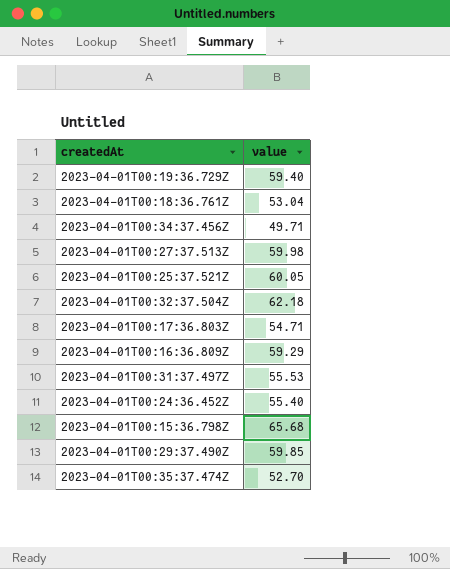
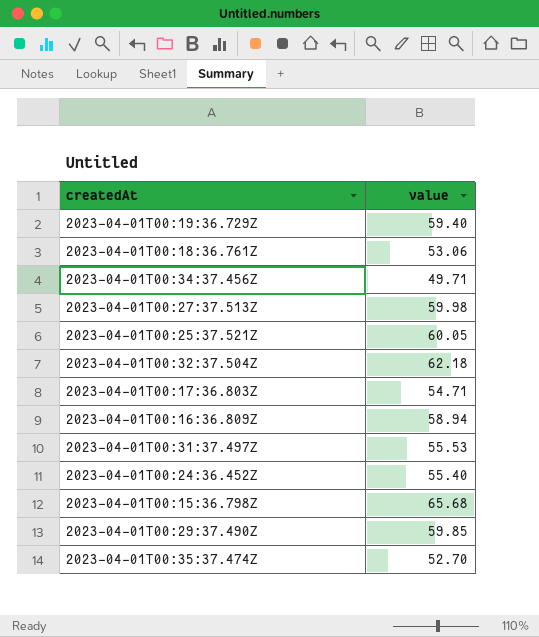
2023-04-01T00:18:36.761Z | value: 53.04 -> 53.06
2023-04-01T00:16:36.809Z | value: 59.29 -> 58.94

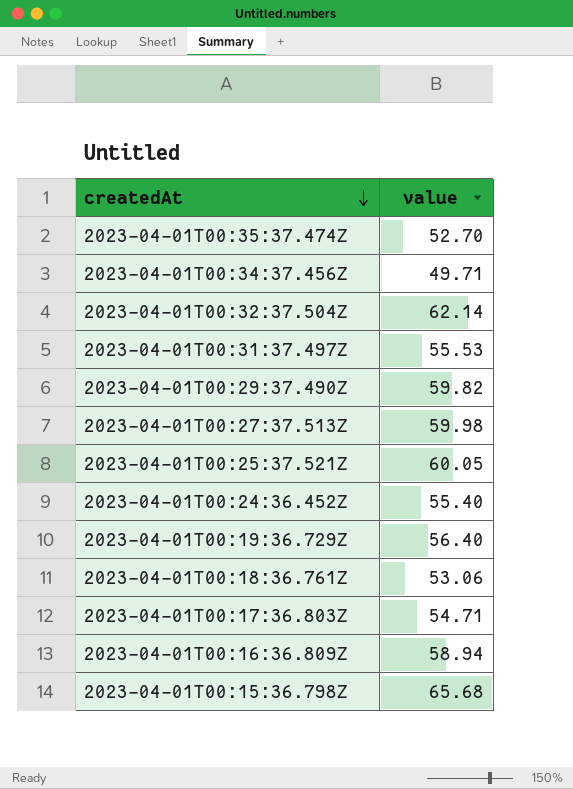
row order: none -> createdAt descending
2023-04-01T00:32:37.504Z | value: 62.18 -> 62.14
2023-04-01T00:29:37.490Z | value: 59.85 -> 59.82
2023-04-01T00:19:36.729Z | value: 59.40 -> 56.40

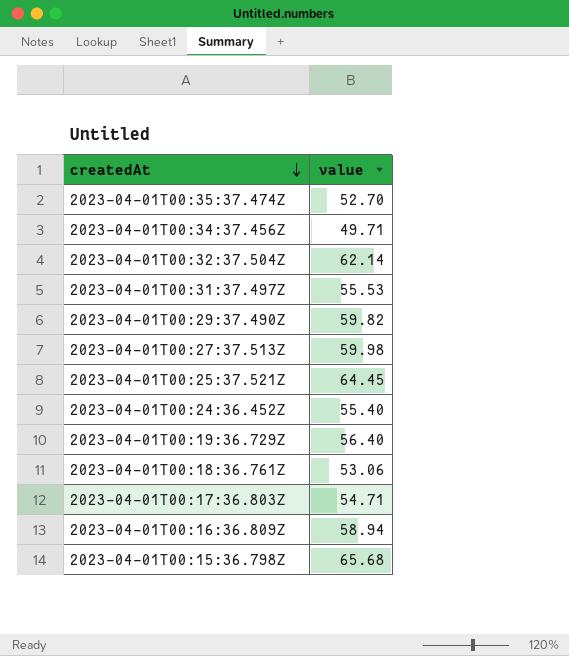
2023-04-01T00:25:37.521Z | value: 60.05 -> 64.45

